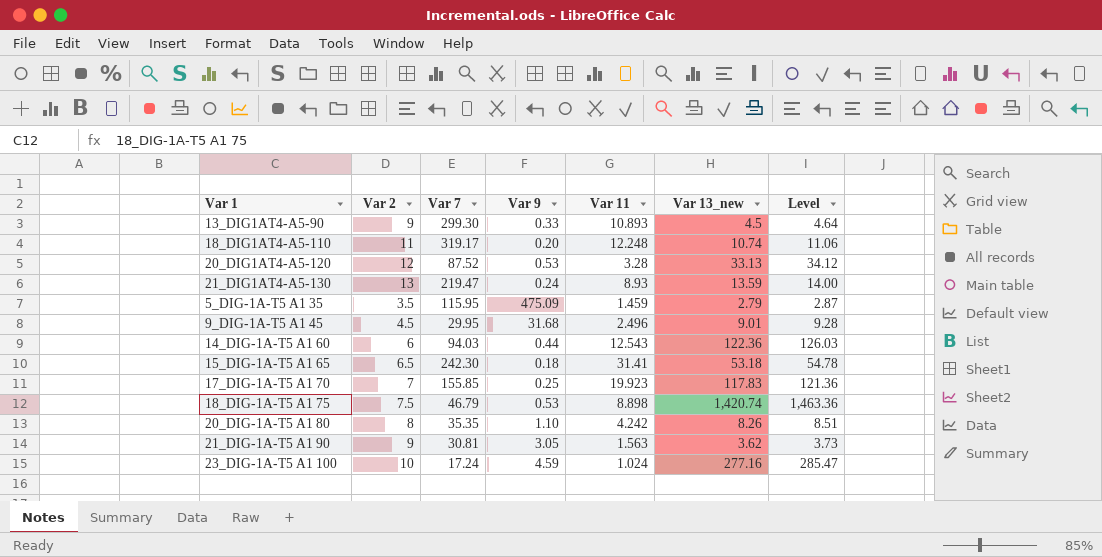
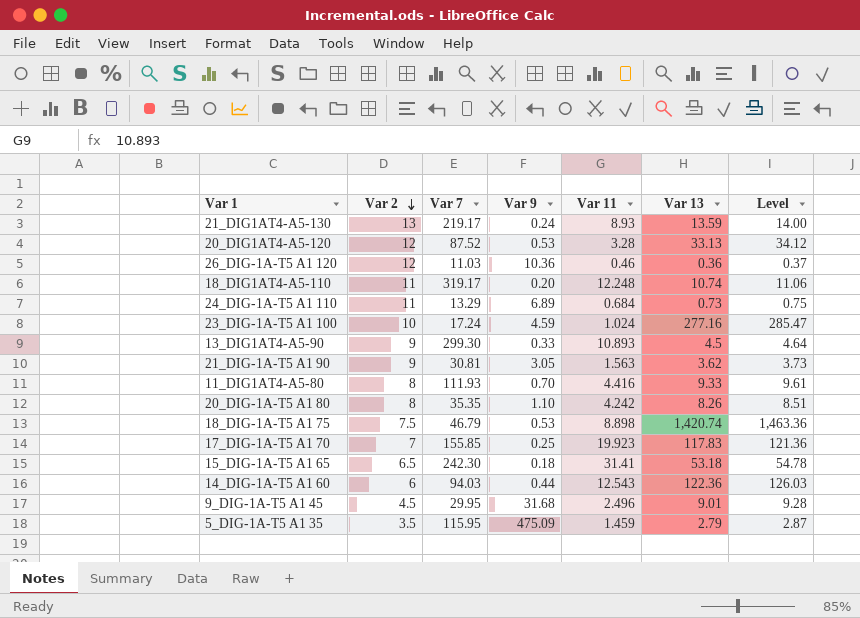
row order: none -> Var 2 descending
column name: Var 13_new -> Var 13
21_DIG1AT4-A5-130 | Var 7: 219.47 -> 219.17
row 26_DIG-1A-T5 A1 120: none -> 12 | 11.03 | 10.36 | 0.46 | 0.36 | 0.37
row 24_DIG-1A-T5 A1 110: none -> 11 | 13.29 | 6.89 | 0.684 | 0.73 | 0.75
row 11_DIG1AT4-A5-80: none -> 8 | 111.93 | 0.70 | 4.416 | 9.33 | 9.61

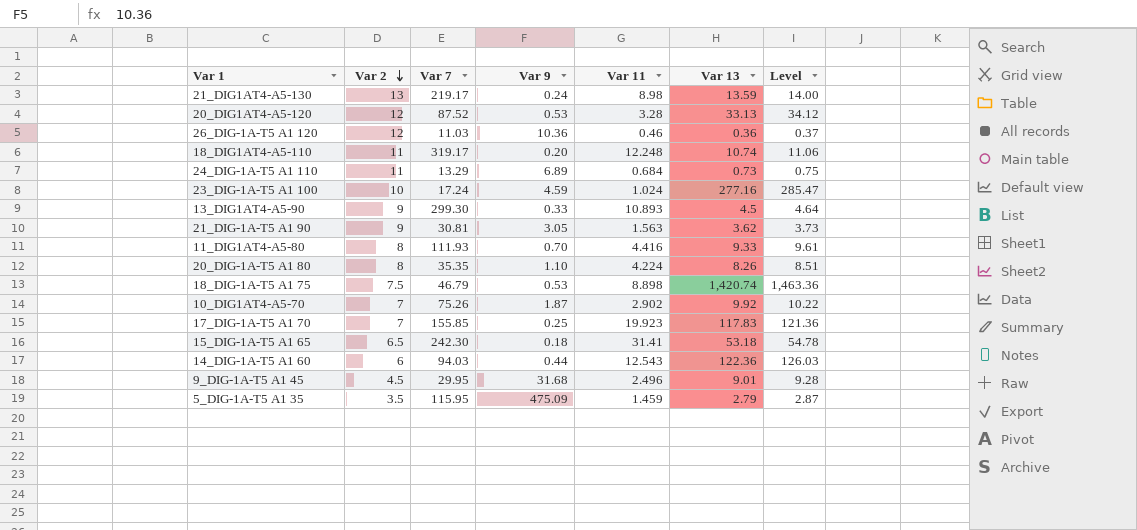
21_DIG1AT4-A5-130 | Var 11: 8.93 -> 8.98
20_DIG-1A-T5 A1 80 | Var 11: 4.242 -> 4.224
row 10_DIG1AT4-A5-70: none -> 7 | 75.26 | 1.87 | 2.902 | 9.92 | 10.22

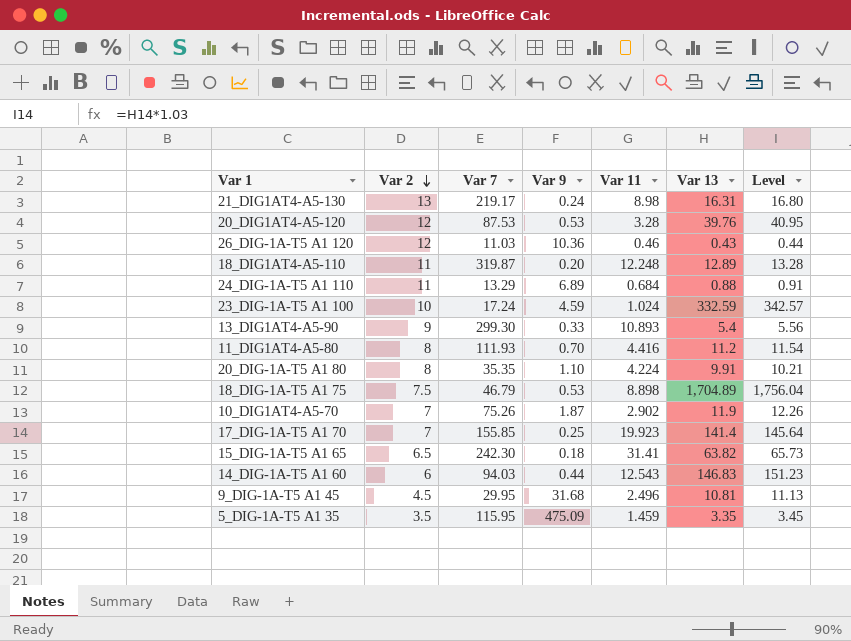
row 21_DIG-1A-T5 A1 90: 9 | 30.81 | 3.05 | 1.563 | 3.62 | 3.73 -> none
21_DIG1AT4-A5-130 | Var 13: 13.59 -> 16.31
21_DIG1AT4-A5-130 | Level: 14.00 -> 16.80
20_DIG1AT4-A5-120 | Var 7: 87.52 -> 87.53
20_DIG1AT4-A5-120 | Var 13: 33.13 -> 39.76
20_DIG1AT4-A5-120 | Level: 34.12 -> 40.95
26_DIG-1A-T5 A1 120 | Var 13: 0.36 -> 0.43
26_DIG-1A-T5 A1 120 | Level: 0.37 -> 0.44
18_DIG1AT4-A5-110 | Var 7: 319.17 -> 319.87
18_DIG1AT4-A5-110 | Var 13: 10.74 -> 12.89
18_DIG1AT4-A5-110 | Level: 11.06 -> 13.28
24_DIG-1A-T5 A1 110 | Var 13: 0.73 -> 0.88
24_DIG-1A-T5 A1 110 | Level: 0.75 -> 0.91
23_DIG-1A-T5 A1 100 | Var 13: 277.16 -> 332.59
23_DIG-1A-T5 A1 100 | Level: 285.47 -> 342.57
13_DIG1AT4-A5-90 | Var 13: 4.5 -> 5.4
13_DIG1AT4-A5-90 | Level: 4.64 -> 5.56
11_DIG1AT4-A5-80 | Var 13: 9.33 -> 11.2
11_DIG1AT4-A5-80 | Level: 9.61 -> 11.54
20_DIG-1A-T5 A1 80 | Var 13: 8.26 -> 9.91
20_DIG-1A-T5 A1 80 | Level: 8.51 -> 10.21
18_DIG-1A-T5 A1 75 | Var 13: 1,420.74 -> 1,704.89
18_DIG-1A-T5 A1 75 | Level: 1,463.36 -> 1,756.04
10_DIG1AT4-A5-70 | Var 13: 9.92 -> 11.9
10_DIG1AT4-A5-70 | Level: 10.22 -> 12.26
17_DIG-1A-T5 A1 70 | Var 13: 117.83 -> 141.4
17_DIG-1A-T5 A1 70 | Level: 121.36 -> 145.64
15_DIG-1A-T5 A1 65 | Var 13: 53.18 -> 63.82
15_DIG-1A-T5 A1 65 | Level: 54.78 -> 65.73
14_DIG-1A-T5 A1 60 | Var 13: 122.36 -> 146.83
14_DIG-1A-T5 A1 60 | Level: 126.03 -> 151.23
9_DIG-1A-T5 A1 45 | Var 13: 9.01 -> 10.81
9_DIG-1A-T5 A1 45 | Level: 9.28 -> 11.13
5_DIG-1A-T5 A1 35 | Var 13: 2.79 -> 3.35
5_DIG-1A-T5 A1 35 | Level: 2.87 -> 3.45

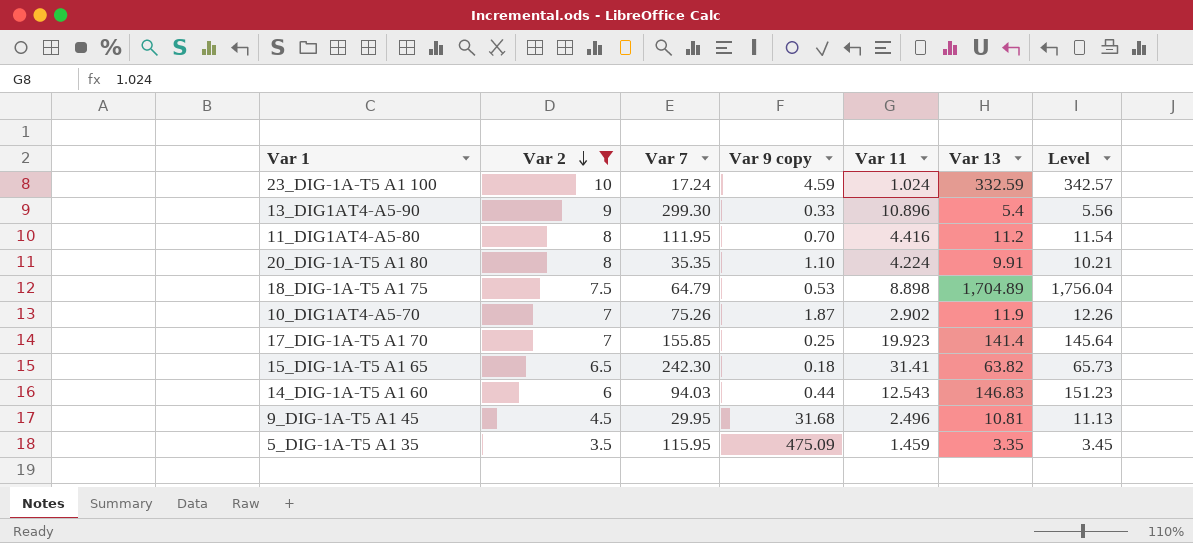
filter: none -> Var 2 <= 10
column name: Var 9 -> Var 9 copy
13_DIG1AT4-A5-90 | Var 11: 10.893 -> 10.896
11_DIG1AT4-A5-80 | Var 7: 111.93 -> 111.95
18_DIG-1A-T5 A1 75 | Var 7: 46.79 -> 64.79

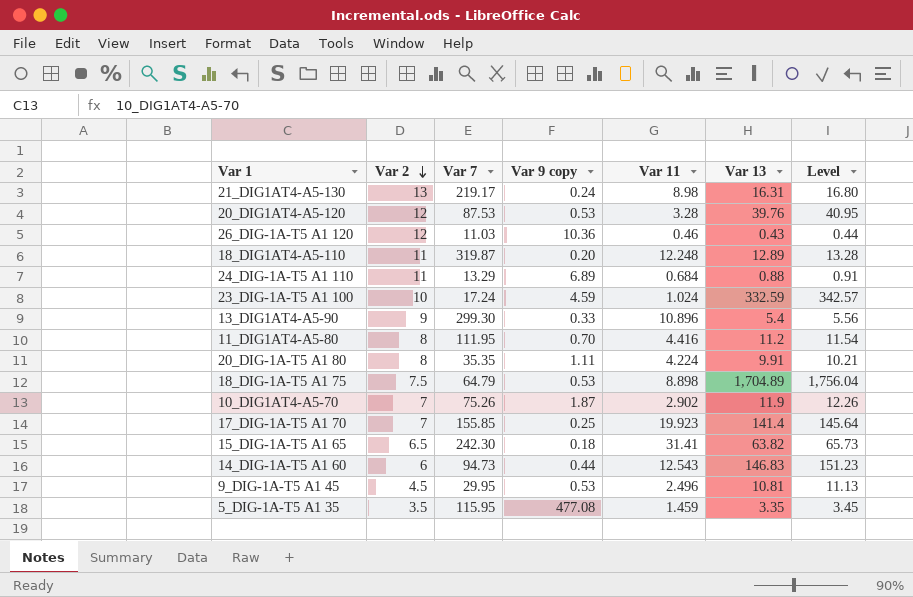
filter: Var 2 <= 10 -> none
20_DIG-1A-T5 A1 80 | Var 9 copy: 1.10 -> 1.11
14_DIG-1A-T5 A1 60 | Var 7: 94.03 -> 94.73
9_DIG-1A-T5 A1 45 | Var 9 copy: 31.68 -> 0.53
5_DIG-1A-T5 A1 35 | Var 9 copy: 475.09 -> 477.08

